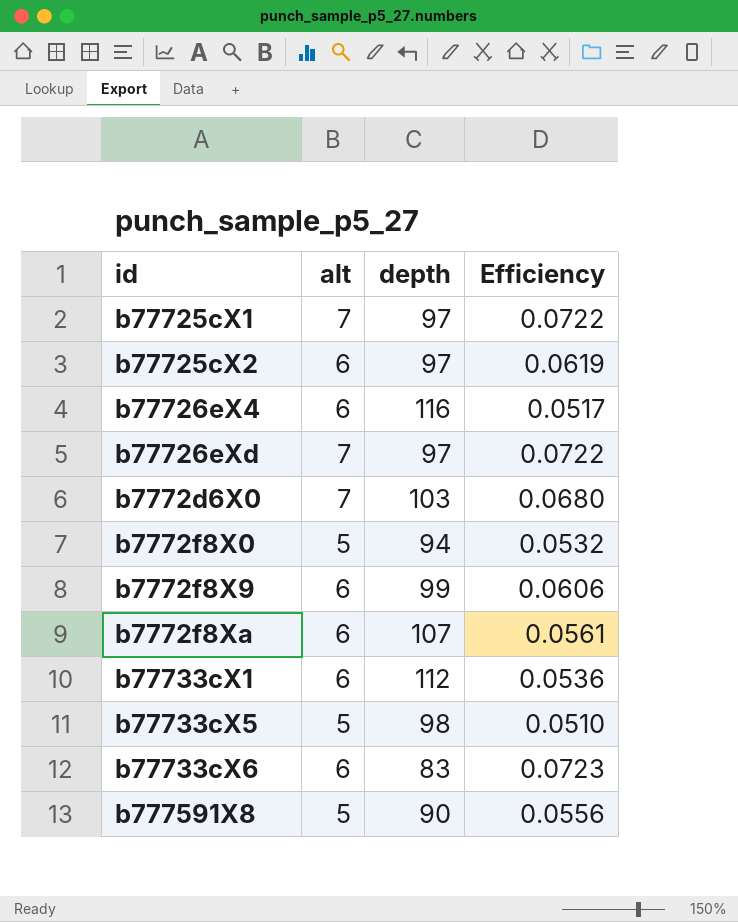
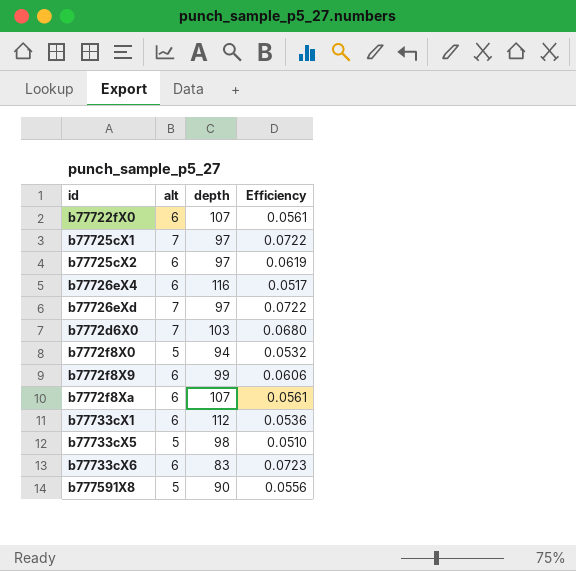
row b77722fX0: none -> 6 | 107 | 0.0561

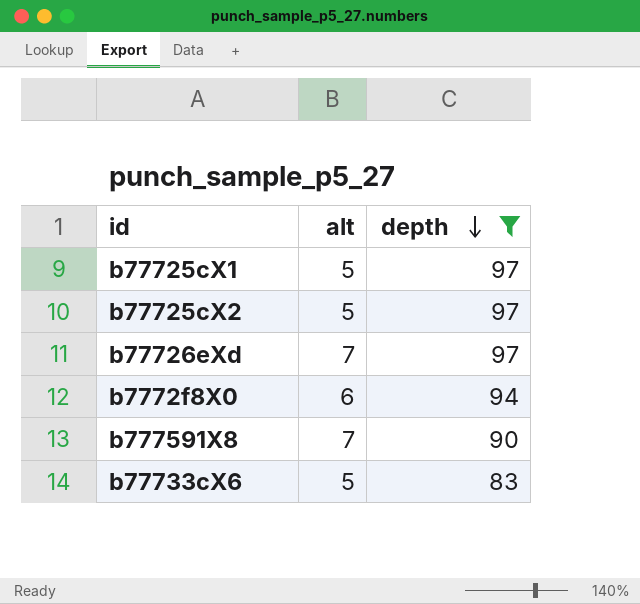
filter: none -> depth <= 97
row order: none -> depth descending
column Efficiency | formula: [alt] / [depth] -> none
b77725cX1 | alt: 7 -> 5
b77725cX2 | alt: 6 -> 5
b7772f8X0 | alt: 5 -> 6
b777591X8 | alt: 5 -> 7
b77733cX6 | alt: 6 -> 5

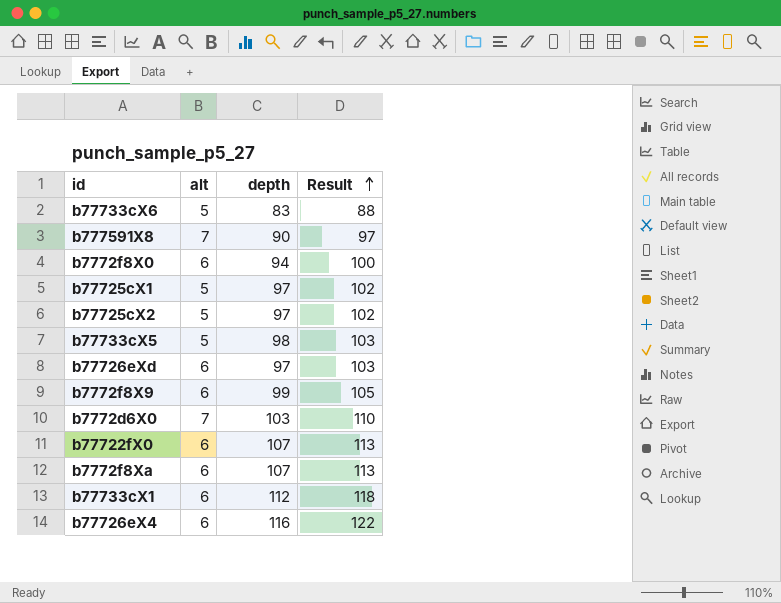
filter: depth <= 97 -> none
row order: depth descending -> Result ascending
column Result | formula: none -> [alt] + [depth]
b77726eXd | alt: 7 -> 6

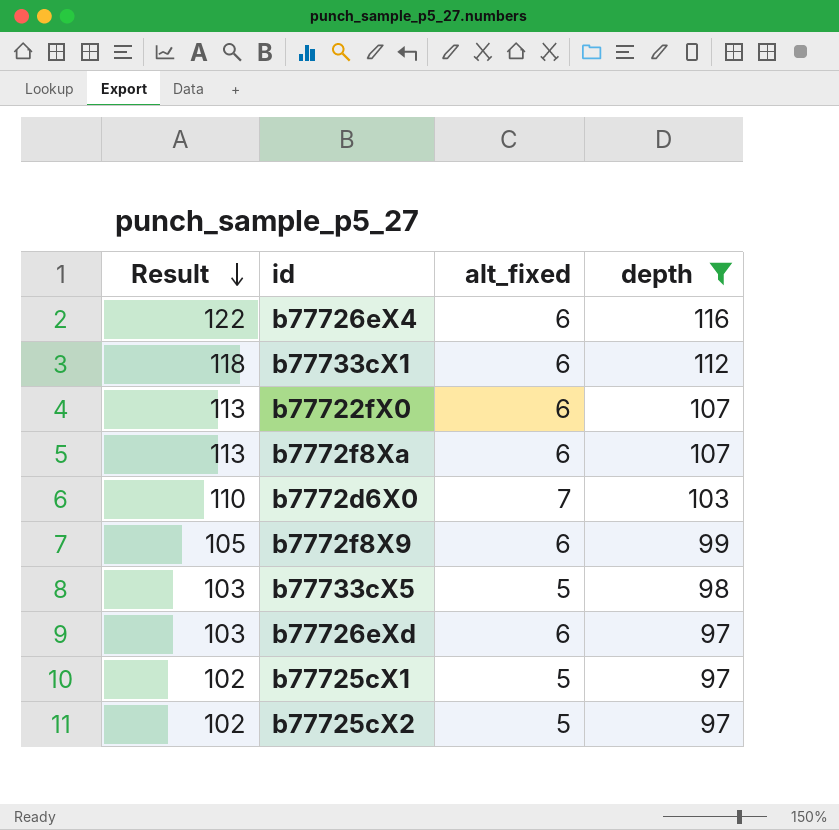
filter: none -> depth >= 97
row order: Result ascending -> Result descending
column Result | position: 4 -> 1
column name: alt -> alt_fixed

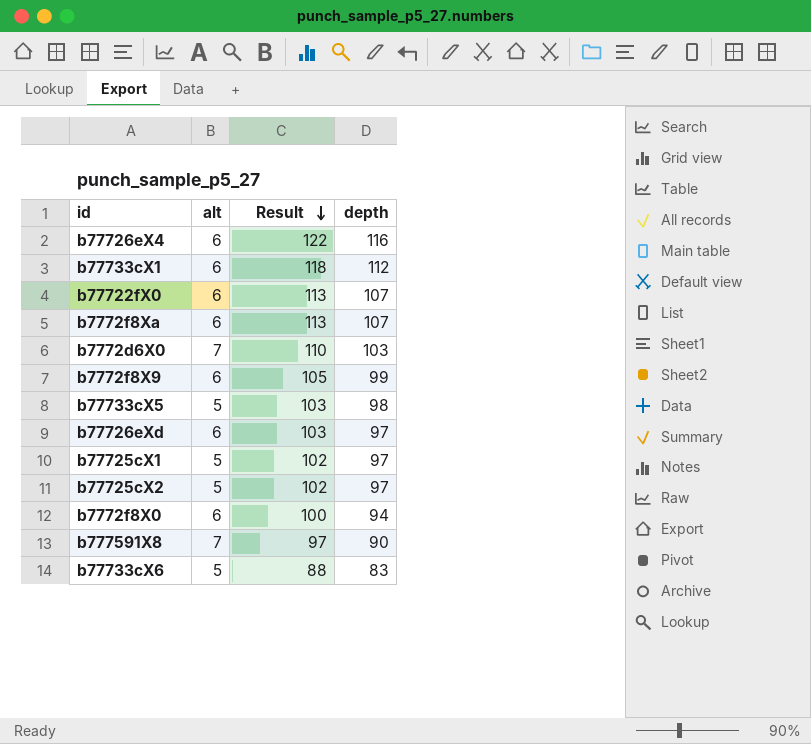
filter: depth >= 97 -> none
column name: alt_fixed -> alt
column Result | position: 1 -> 3

